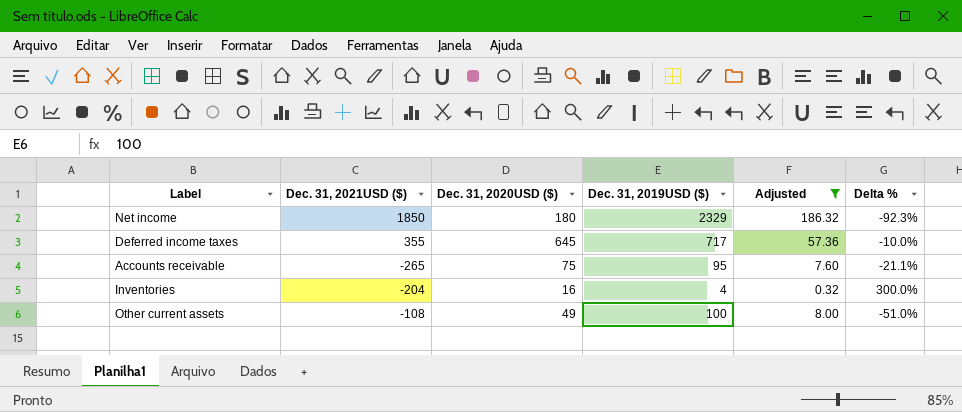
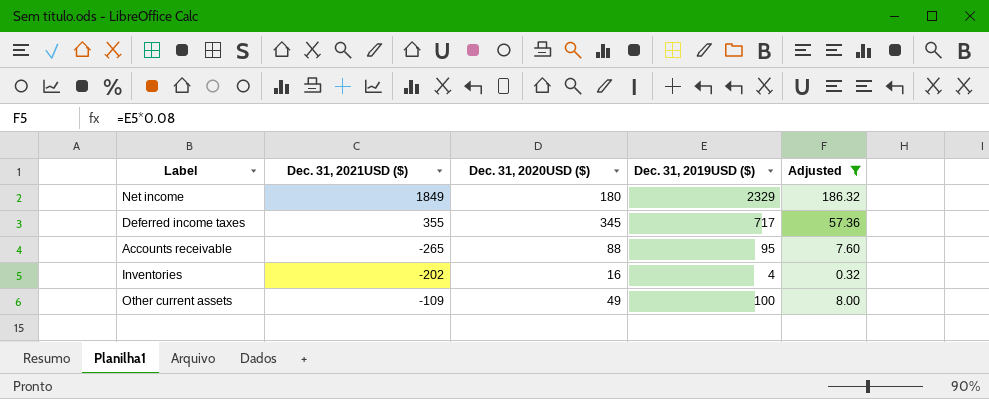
column Delta % | formula: ([Dec. 31, 2020USD ($)] - [Dec. 31, 2019USD ($)]) / [Dec. 31, 2019USD ($)] -> none
Net income | Dec. 31, 2021USD ($): 1850 -> 1849
Deferred income taxes | Dec. 31, 2020USD ($): 645 -> 345
Accounts receivable | Dec. 31, 2020USD ($): 75 -> 88
Inventories | Dec. 31, 2021USD ($): -204 -> -202
Other current assets | Dec. 31, 2021USD ($): -108 -> -109

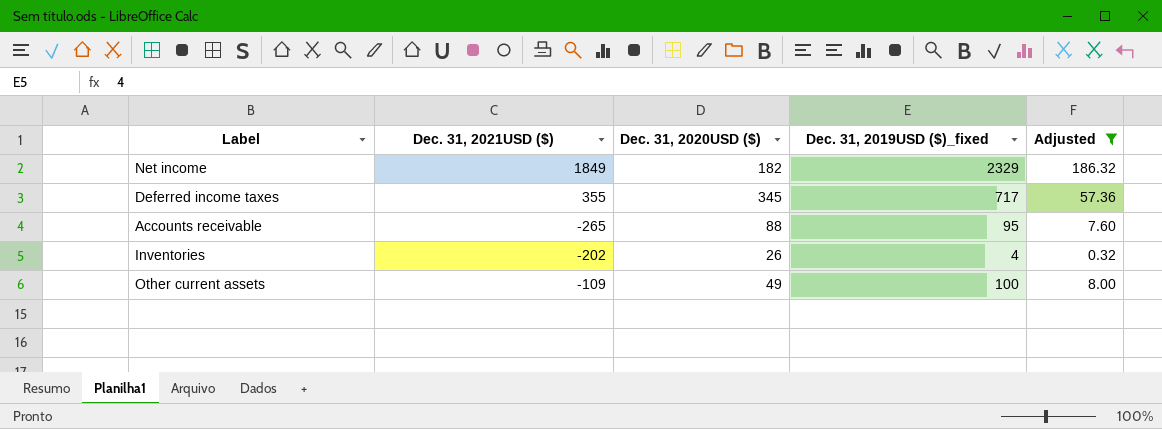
column name: Dec. 31, 2019USD ($) -> Dec. 31, 2019USD ($)_fixed
Net income | Dec. 31, 2020USD ($): 180 -> 182
Inventories | Dec. 31, 2020USD ($): 16 -> 26

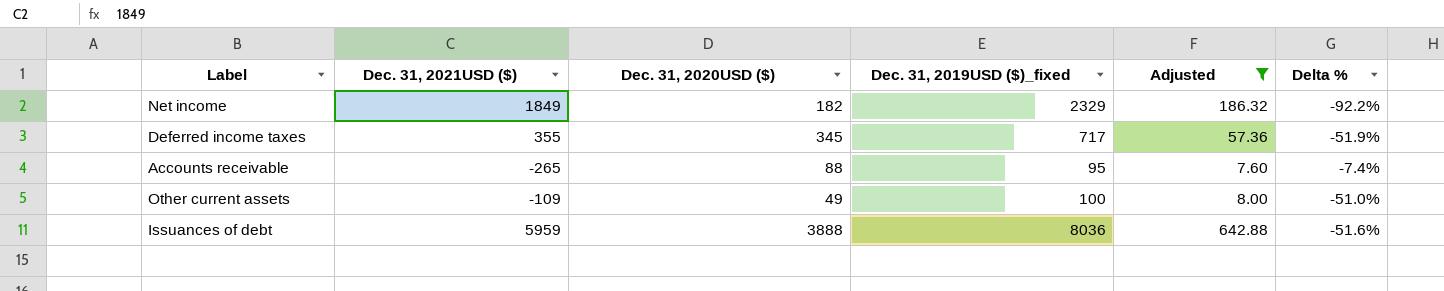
column Delta % | formula: none -> ([Dec. 31, 2020USD ($)] - [Dec. 31, 2019USD ($)_fixed]) / [Dec. 31, 2019USD ($)_fixed]
row Inventories: -202 | 26 | 4 | 0.32 -> none
row Issuances of debt: none -> 5959 | 3888 | 8036 | 642.88 | -51.6%

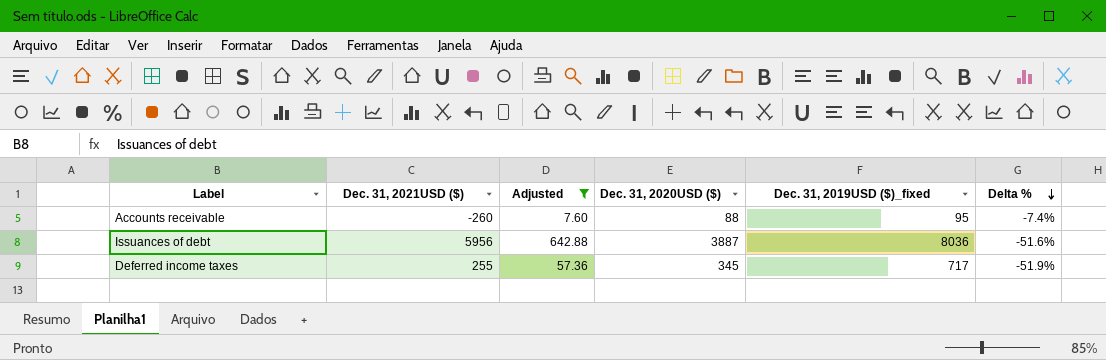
row order: none -> Delta % descending
column Adjusted | position: 5 -> 3
row Net income: 1849 | 182 | 2329 | 186.32 | -92.2% -> none
row Other current assets: -109 | 49 | 100 | 8.00 | -51.0% -> none
Accounts receivable | Dec. 31, 2021USD ($): -265 -> -260
Issuances of debt | Dec. 31, 2021USD ($): 5959 -> 5956
Issuances of debt | Dec. 31, 2020USD ($): 3888 -> 3887
Deferred income taxes | Dec. 31, 2021USD ($): 355 -> 255

